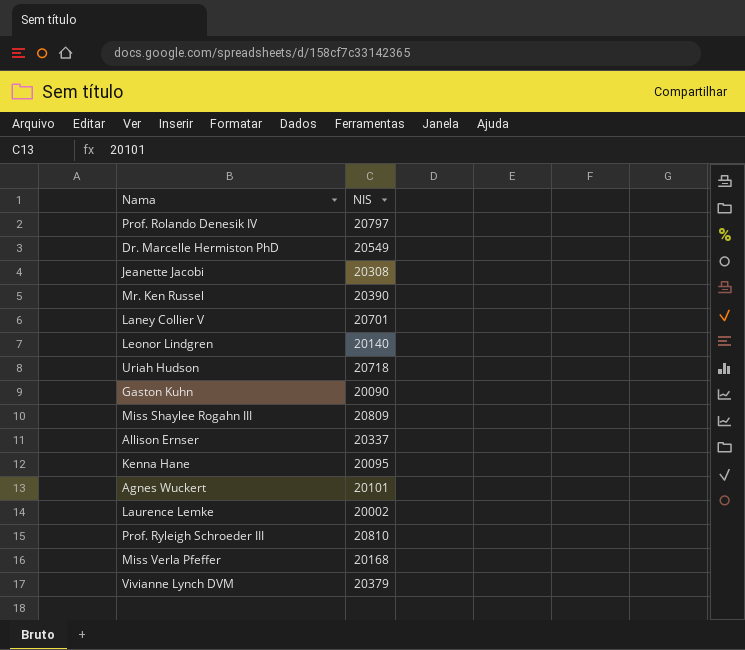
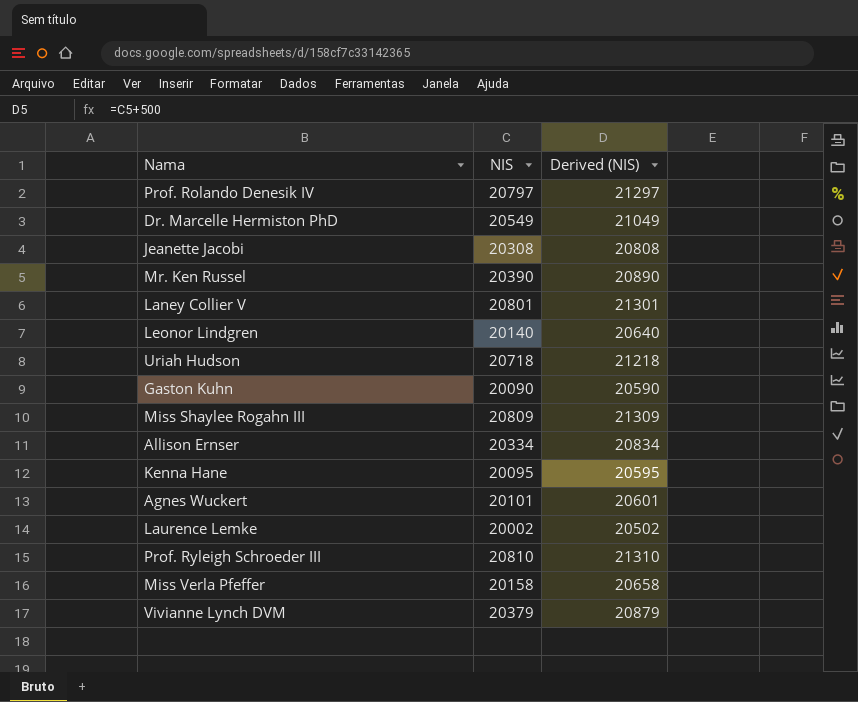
column Derived (NIS) | formula: none -> [NIS] + 500
Laney Collier V | NIS: 20701 -> 20801
Allison Ernser | NIS: 20337 -> 20334
Miss Verla Pfeffer | NIS: 20168 -> 20158

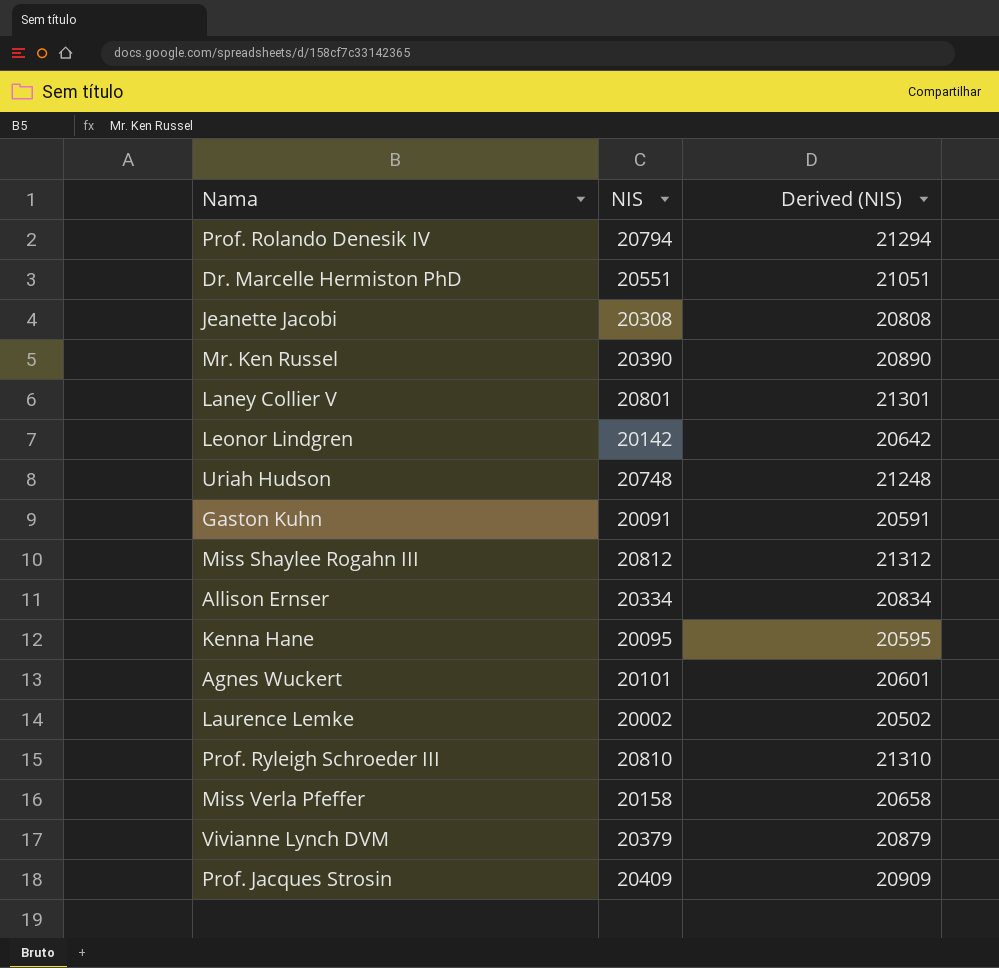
Prof. Rolando Denesik IV | NIS: 20797 -> 20794
Prof. Rolando Denesik IV | Derived (NIS): 21297 -> 21294
Dr. Marcelle Hermiston PhD | NIS: 20549 -> 20551
Dr. Marcelle Hermiston PhD | Derived (NIS): 21049 -> 21051
Leonor Lindgren | NIS: 20140 -> 20142
Leonor Lindgren | Derived (NIS): 20640 -> 20642
Uriah Hudson | NIS: 20718 -> 20748
Uriah Hudson | Derived (NIS): 21218 -> 21248
Gaston Kuhn | NIS: 20090 -> 20091
Gaston Kuhn | Derived (NIS): 20590 -> 20591
Miss Shaylee Rogahn III | NIS: 20809 -> 20812
Miss Shaylee Rogahn III | Derived (NIS): 21309 -> 21312
row Prof. Jacques Strosin: none -> 20409 | 20909

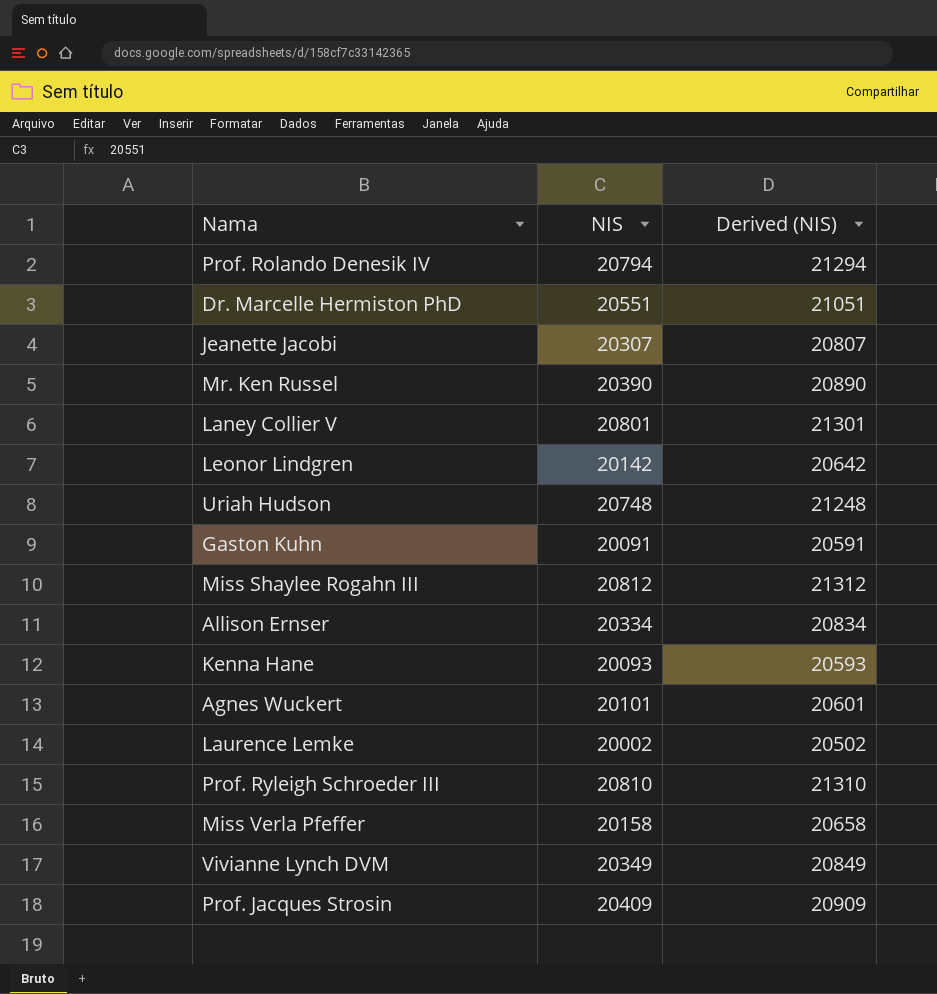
Jeanette Jacobi | NIS: 20308 -> 20307
Jeanette Jacobi | Derived (NIS): 20808 -> 20807
Kenna Hane | NIS: 20095 -> 20093
Kenna Hane | Derived (NIS): 20595 -> 20593
Vivianne Lynch DVM | NIS: 20379 -> 20349
Vivianne Lynch DVM | Derived (NIS): 20879 -> 20849

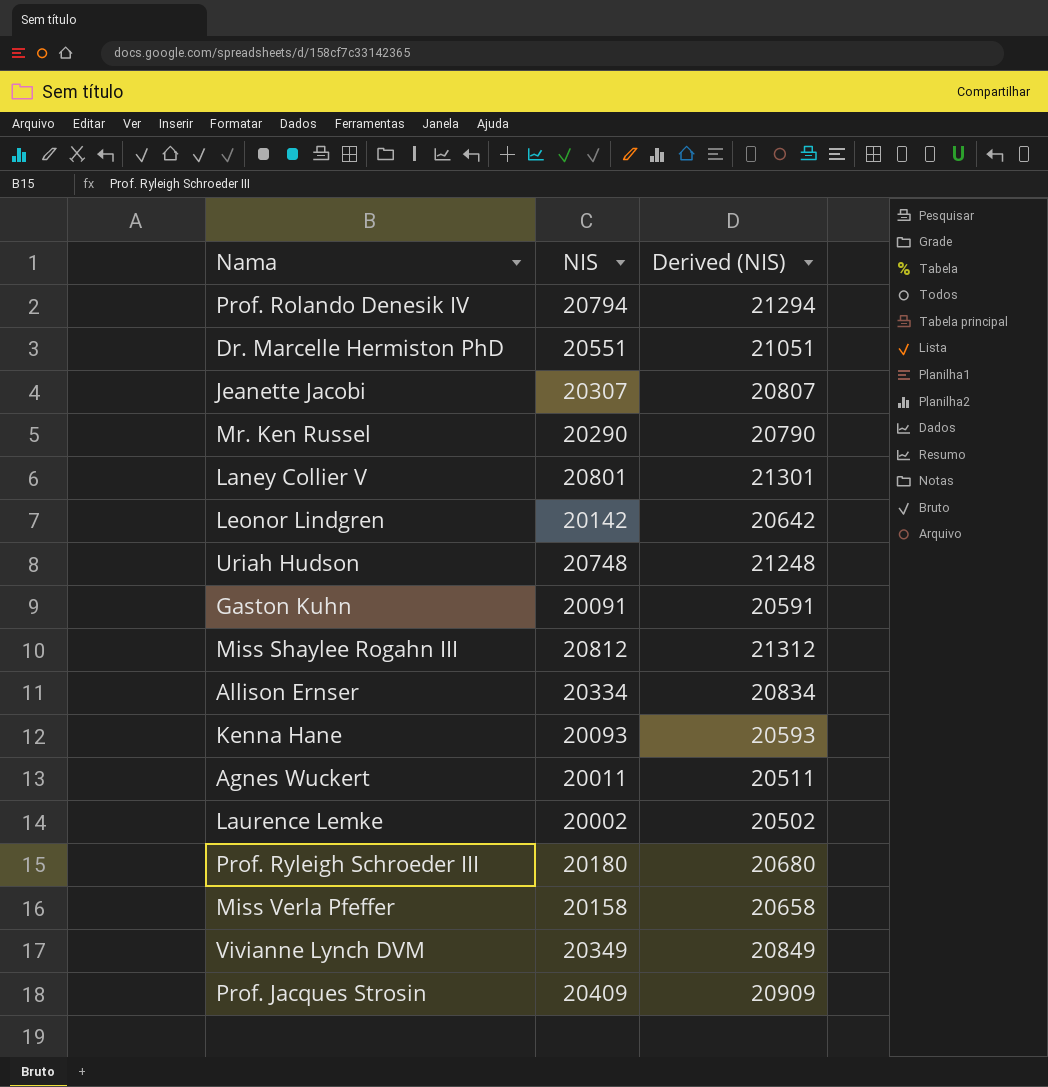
Mr. Ken Russel | NIS: 20390 -> 20290
Mr. Ken Russel | Derived (NIS): 20890 -> 20790
Agnes Wuckert | NIS: 20101 -> 20011
Agnes Wuckert | Derived (NIS): 20601 -> 20511
Prof. Ryleigh Schroeder III | NIS: 20810 -> 20180
Prof. Ryleigh Schroeder III | Derived (NIS): 21310 -> 20680

